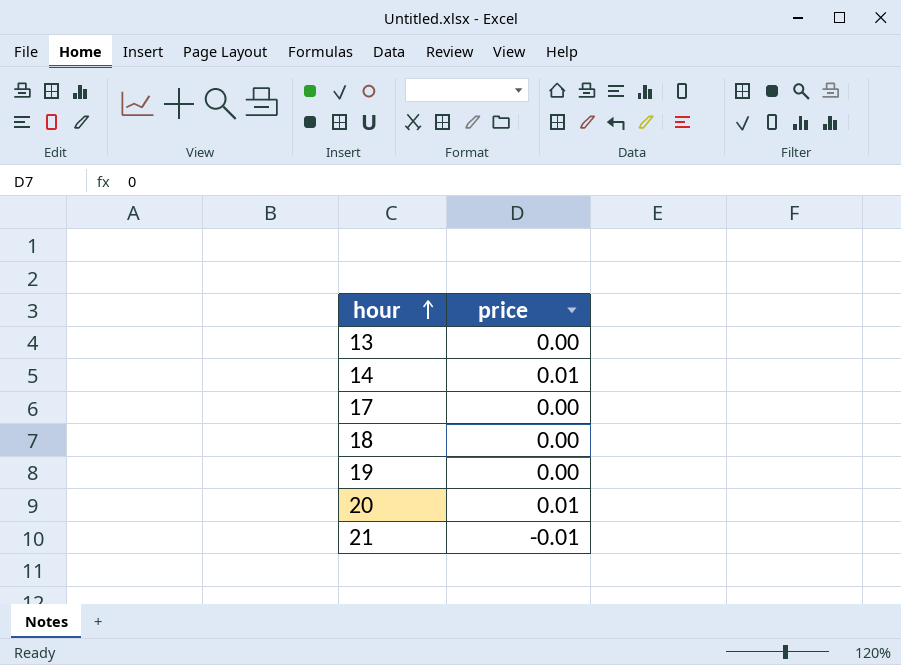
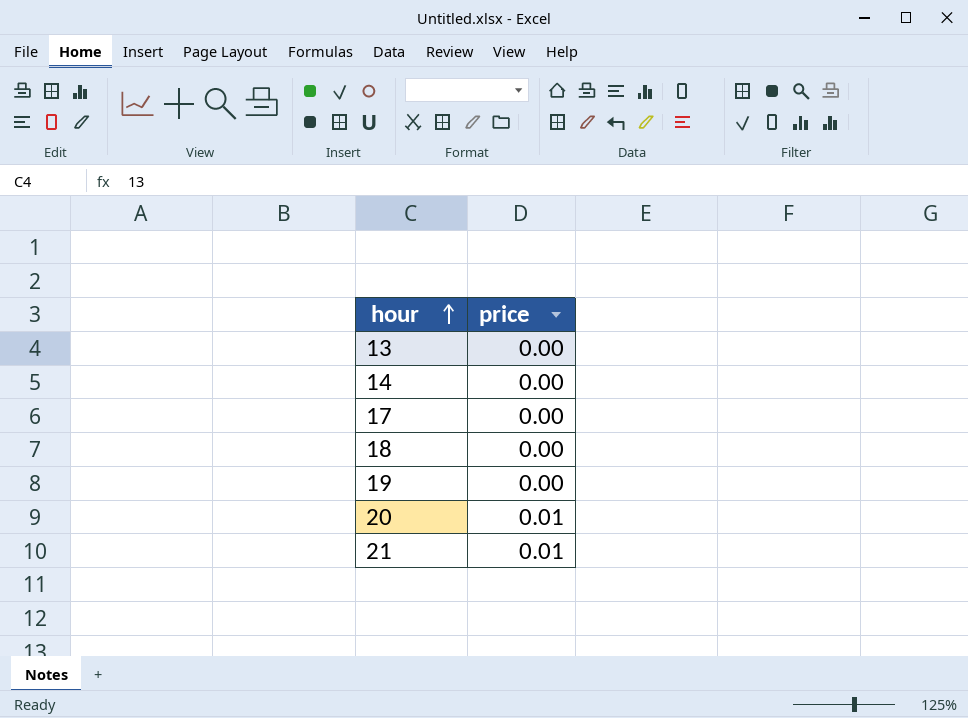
14 | price: 0.01 -> 0.00
21 | price: -0.01 -> 0.01

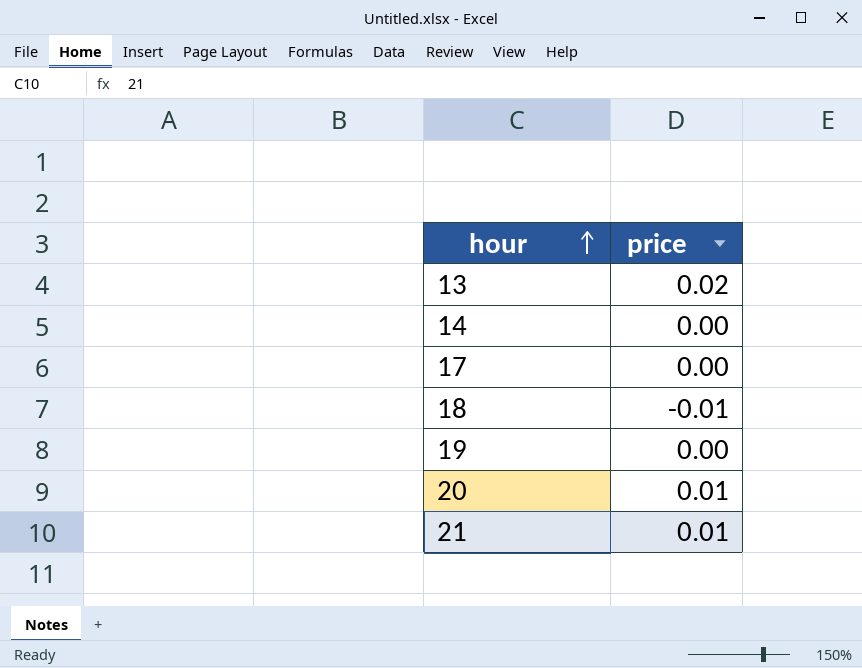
13 | price: 0.00 -> 0.02
18 | price: 0.00 -> -0.01

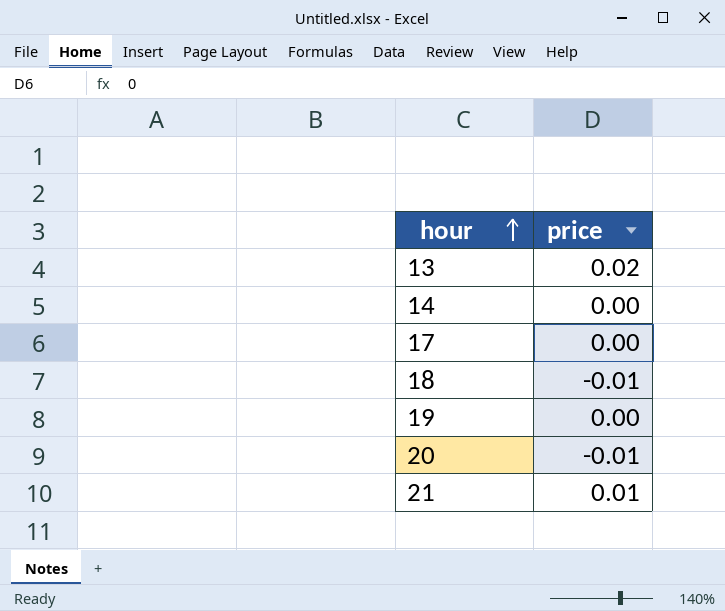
20 | price: 0.01 -> -0.01

